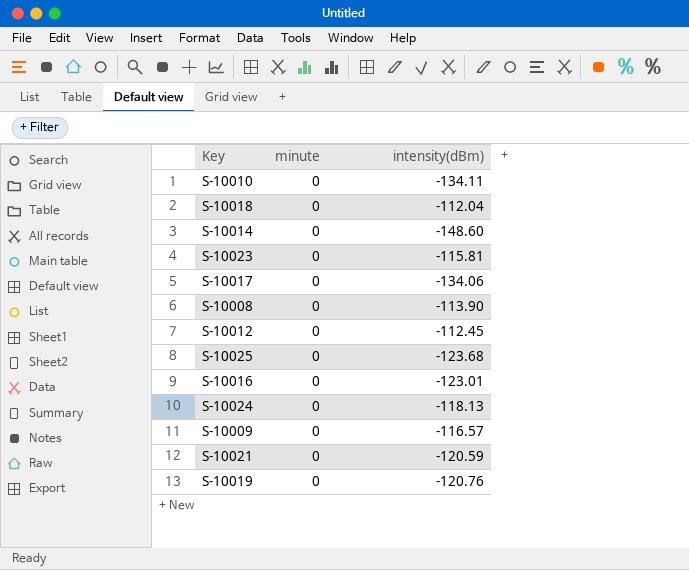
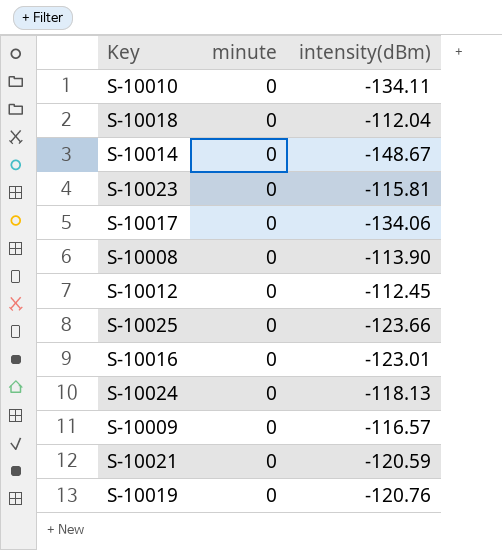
S-10014 | intensity(dBm): -148.60 -> -148.67
S-10025 | intensity(dBm): -123.68 -> -123.66

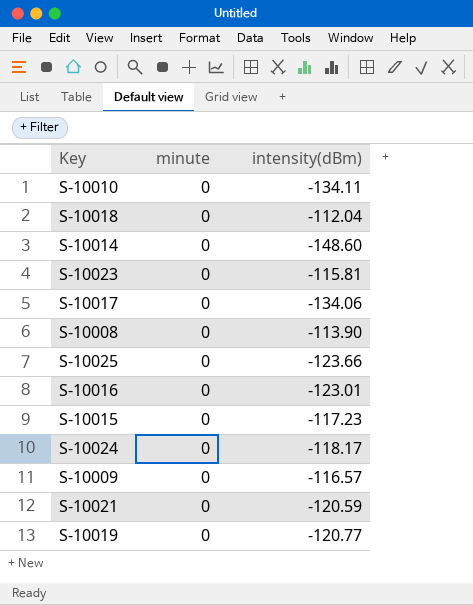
row S-10012: 0 | -112.45 -> none
S-10014 | intensity(dBm): -148.67 -> -148.60
row S-10015: none -> 0 | -117.23
S-10024 | intensity(dBm): -118.13 -> -118.17
S-10019 | intensity(dBm): -120.76 -> -120.77

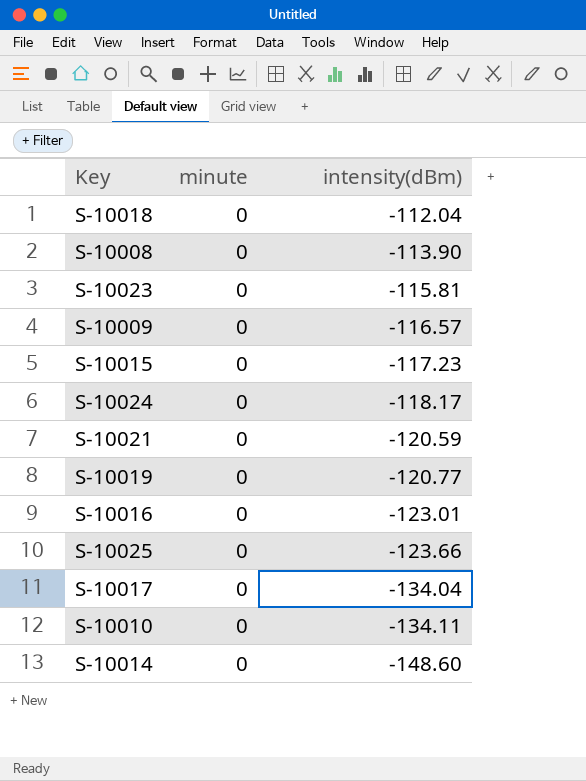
row order: none -> intensity(dBm) descending
S-10017 | intensity(dBm): -134.06 -> -134.04

